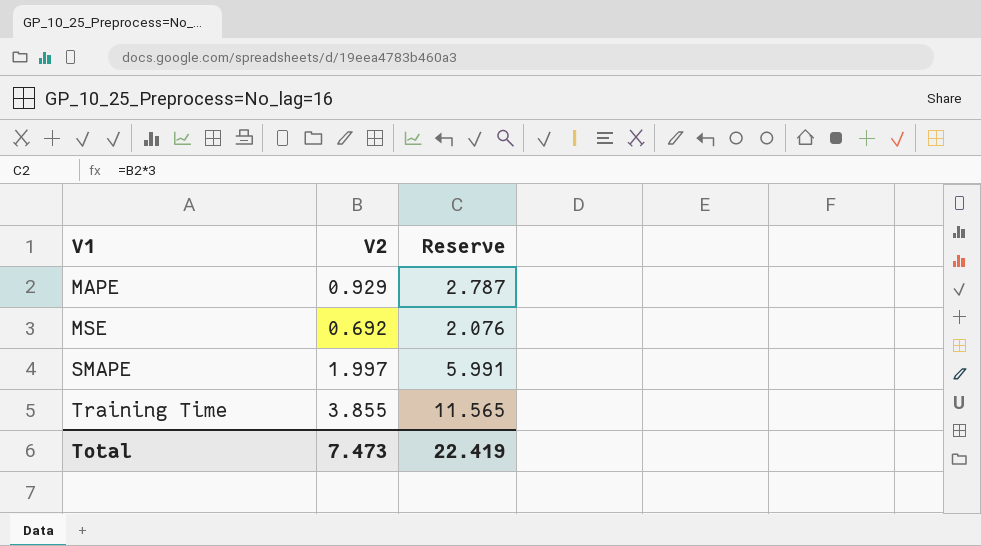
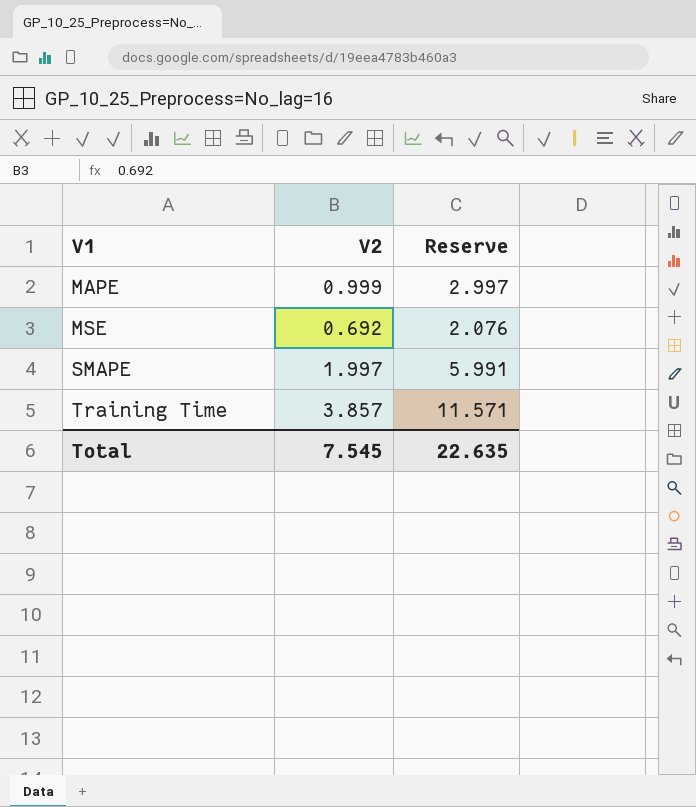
MAPE | V2: 0.929 -> 0.999
MAPE | Reserve: 2.787 -> 2.997
Training Time | V2: 3.855 -> 3.857
Training Time | Reserve: 11.565 -> 11.571
Total | V2: 7.473 -> 7.545
Total | Reserve: 22.419 -> 22.635

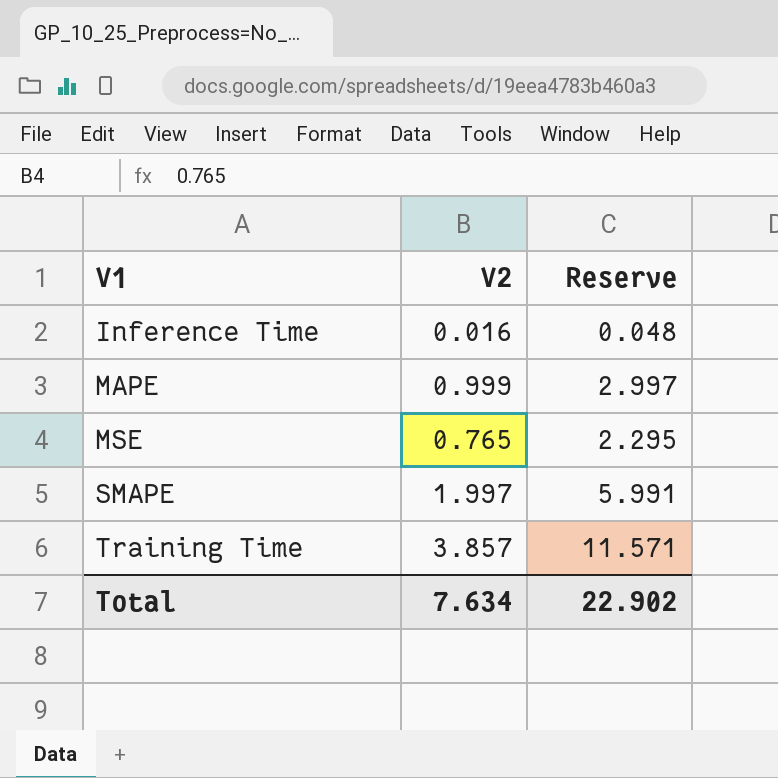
row Inference Time: none -> 0.016 | 0.048
MSE | V2: 0.692 -> 0.765
MSE | Reserve: 2.076 -> 2.295
Total | V2: 7.545 -> 7.634
Total | Reserve: 22.635 -> 22.902

